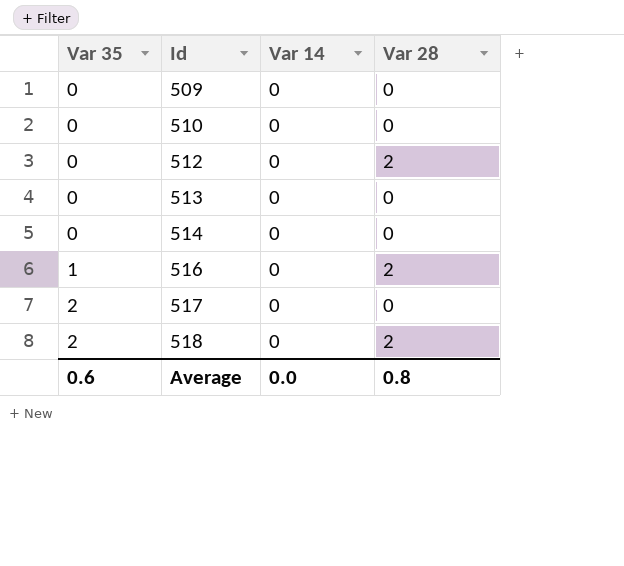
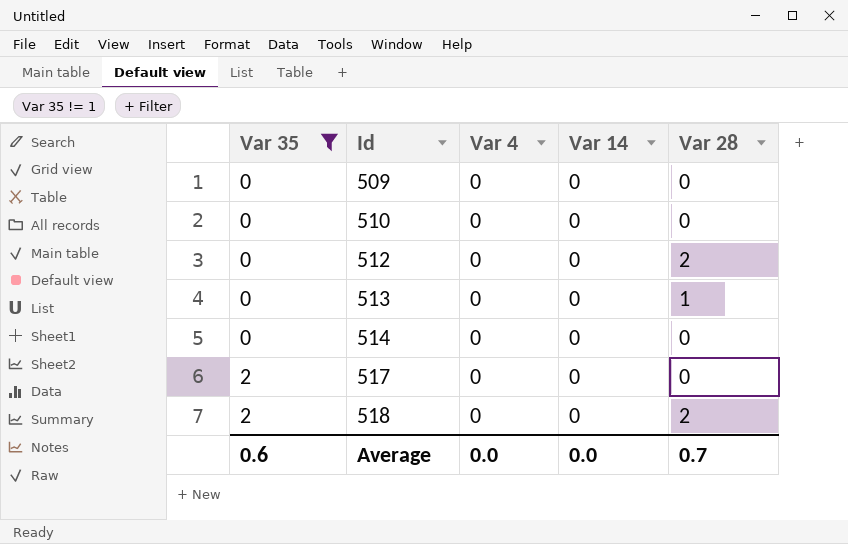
filter: none -> Var 35 != 1
column Var 4 | position: none -> 3
513 | Var 28: 0 -> 1
Average | Var 28: 0.8 -> 0.7

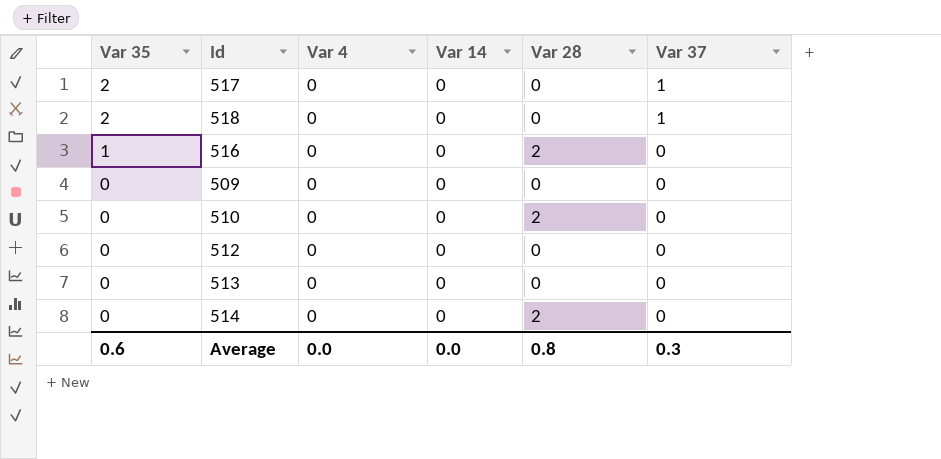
filter: Var 35 != 1 -> none
row order: Var 35 ascending -> Var 35 descending
column Var 37 | position: none -> 6
518 | Var 28: 2 -> 0
510 | Var 28: 0 -> 2
512 | Var 28: 2 -> 0
513 | Var 28: 1 -> 0
514 | Var 28: 0 -> 2
Average | Var 28: 0.7 -> 0.8

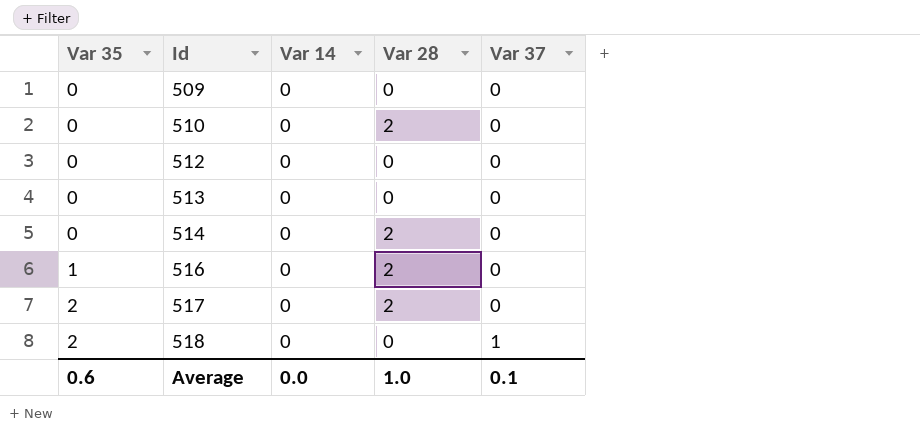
row order: Var 35 descending -> Var 35 ascending
column Var 4 | position: 3 -> none
517 | Var 28: 0 -> 2
517 | Var 37: 1 -> 0
Average | Var 28: 0.8 -> 1.0
Average | Var 37: 0.3 -> 0.1

